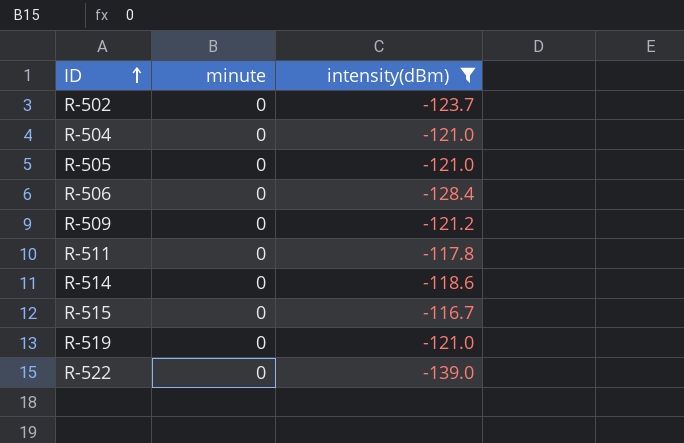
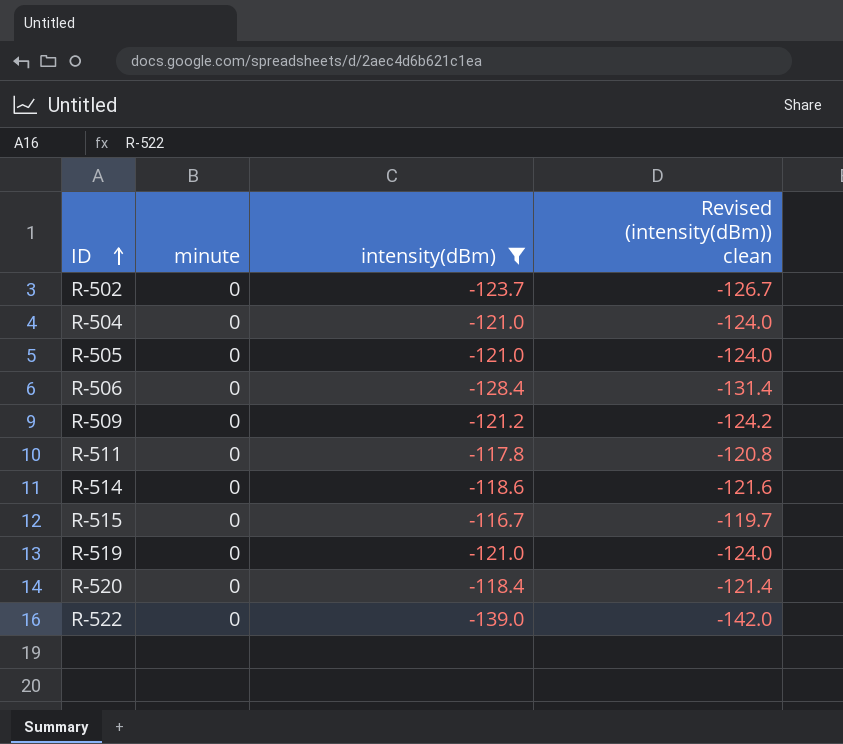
column Revised (intensity(dBm)) clean | formula: none -> [intensity(dBm)] - 3
row R-520: none -> 0 | -118.4 | -121.4

